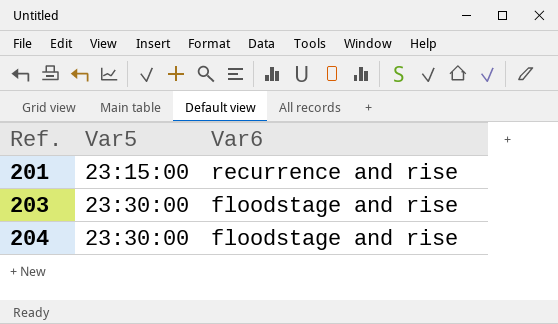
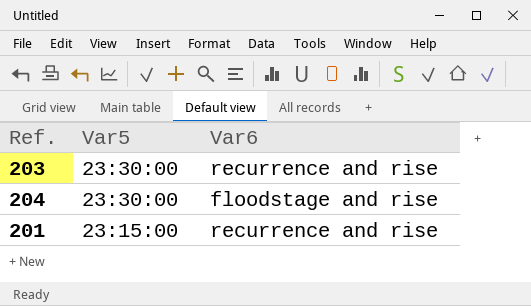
row order: Ref. ascending -> Var5 descending
203 | Var6: floodstage and rise -> recurrence and rise

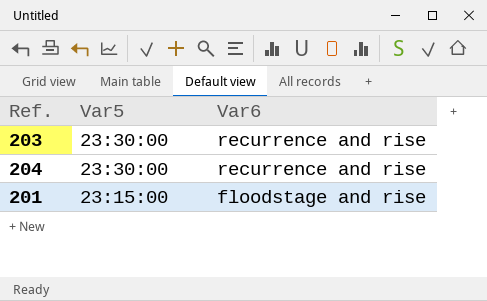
204 | Var6: floodstage and rise -> recurrence and rise
201 | Var6: recurrence and rise -> floodstage and rise

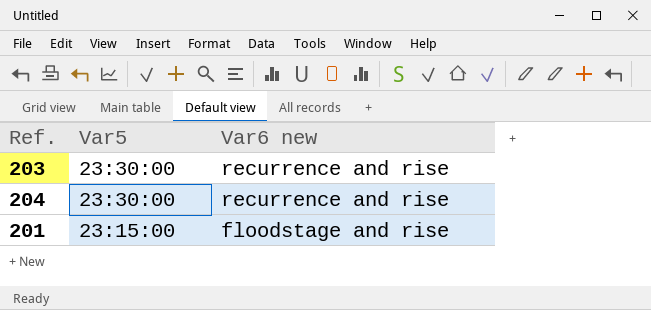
column name: Var6 -> Var6 new

